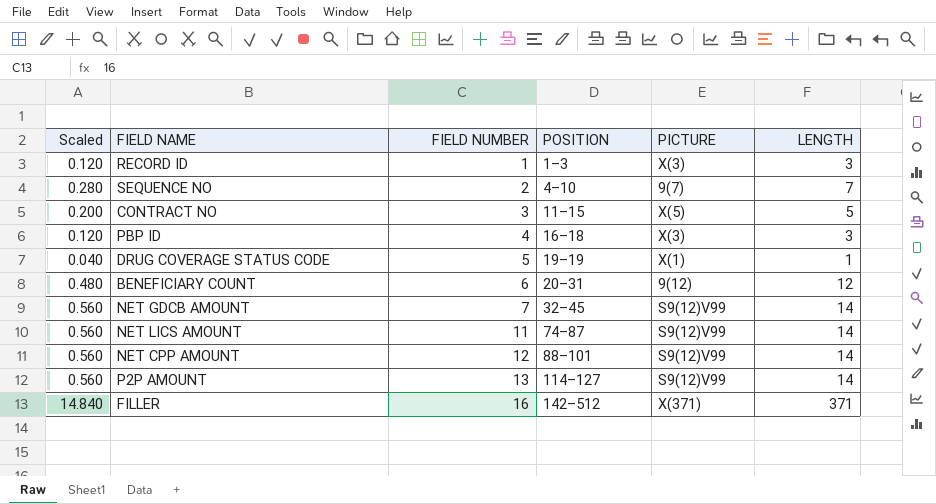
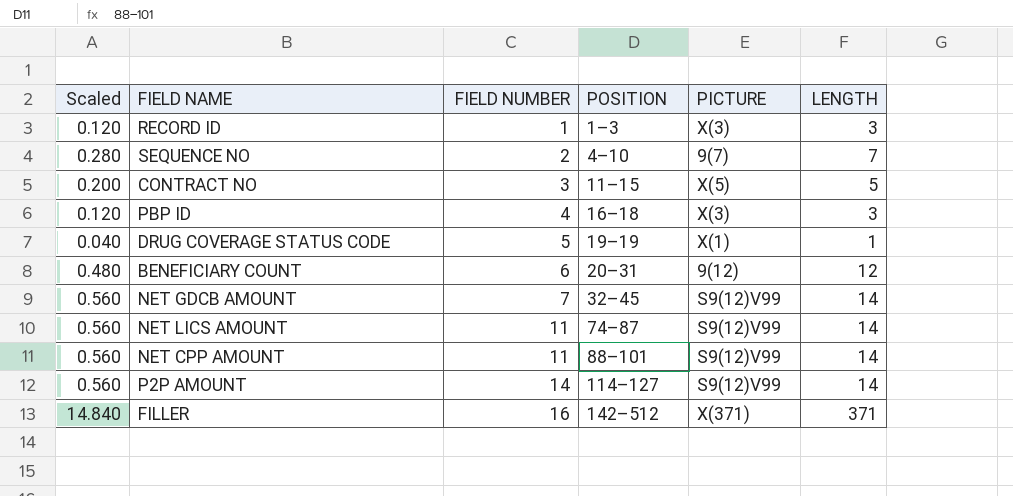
NET CPP AMOUNT | FIELD NUMBER: 12 -> 11
P2P AMOUNT | FIELD NUMBER: 13 -> 14

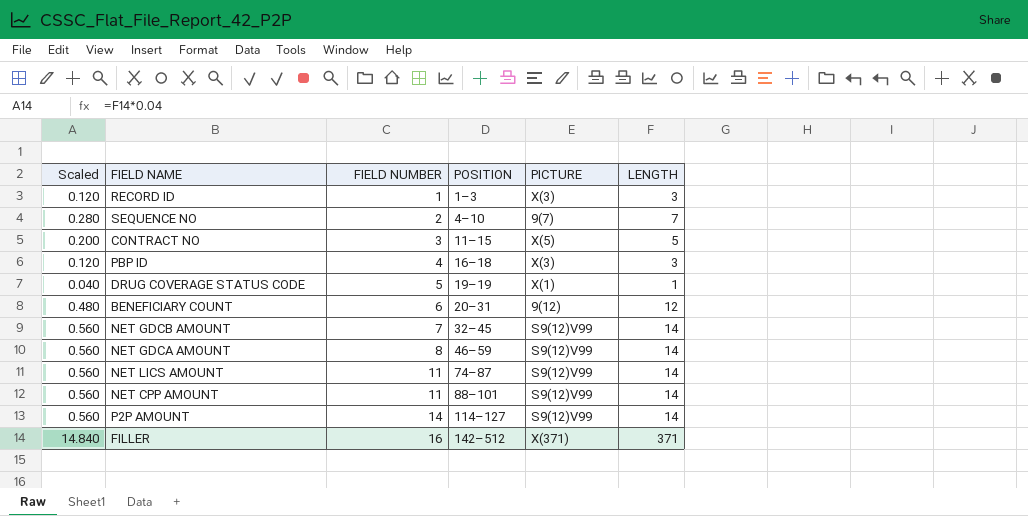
row NET GDCA AMOUNT: none -> 0.560 | 8 | 46–59 | S9(12)V99 | 14

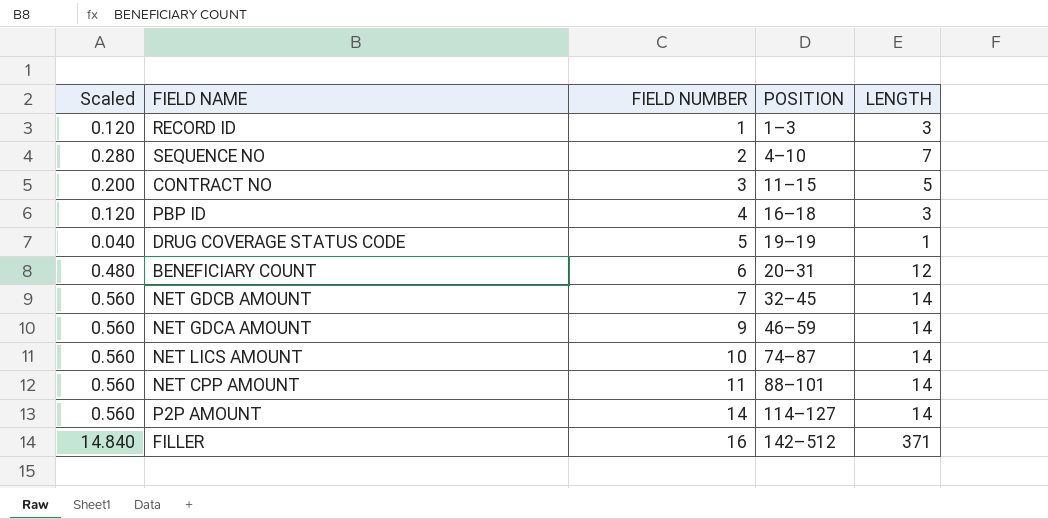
column PICTURE | position: 5 -> none
NET GDCA AMOUNT | FIELD NUMBER: 8 -> 9
NET LICS AMOUNT | FIELD NUMBER: 11 -> 10

